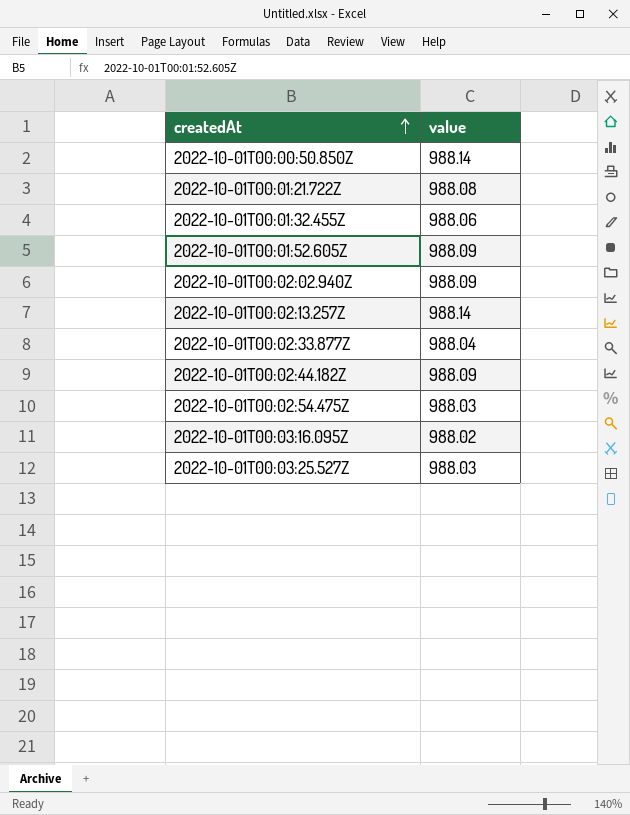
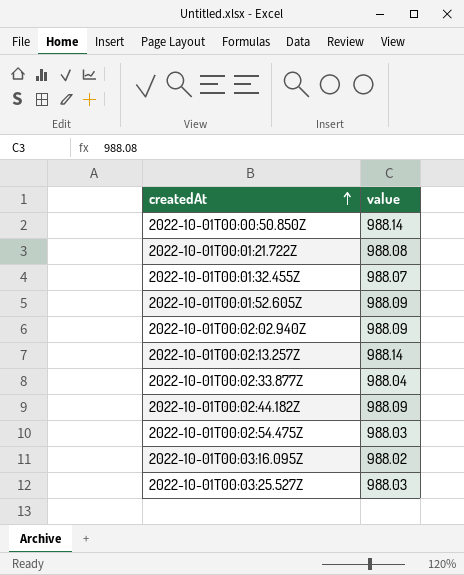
2022-10-01T00:01:32.455Z | value: 988.06 -> 988.07

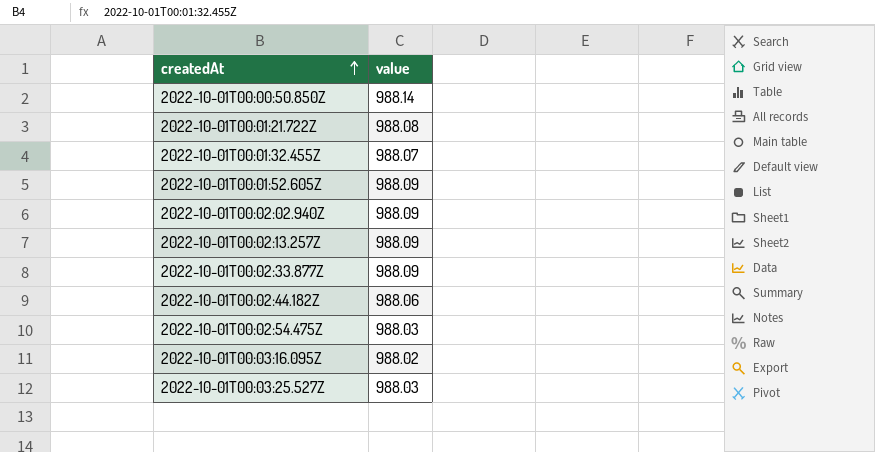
2022-10-01T00:02:13.257Z | value: 988.14 -> 988.09
2022-10-01T00:02:33.877Z | value: 988.04 -> 988.09
2022-10-01T00:02:44.182Z | value: 988.09 -> 988.06

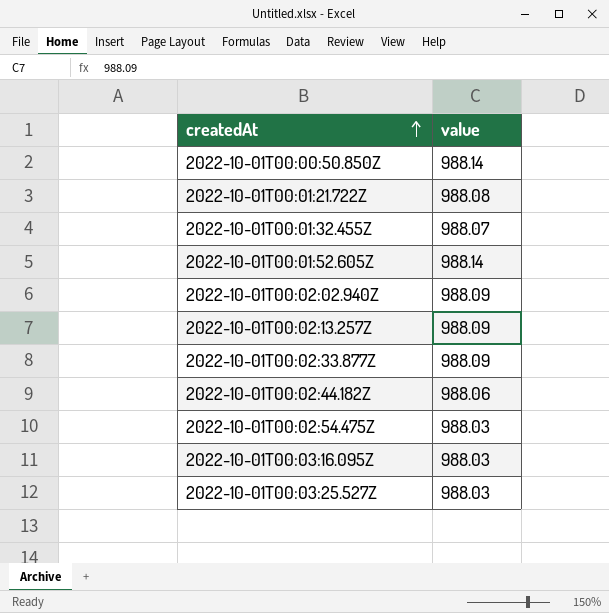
2022-10-01T00:01:52.605Z | value: 988.09 -> 988.14
2022-10-01T00:03:16.095Z | value: 988.02 -> 988.03

